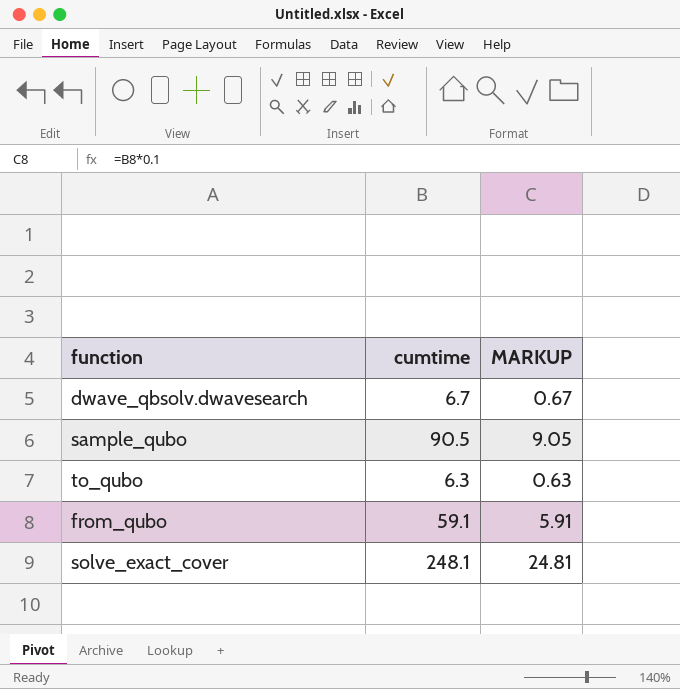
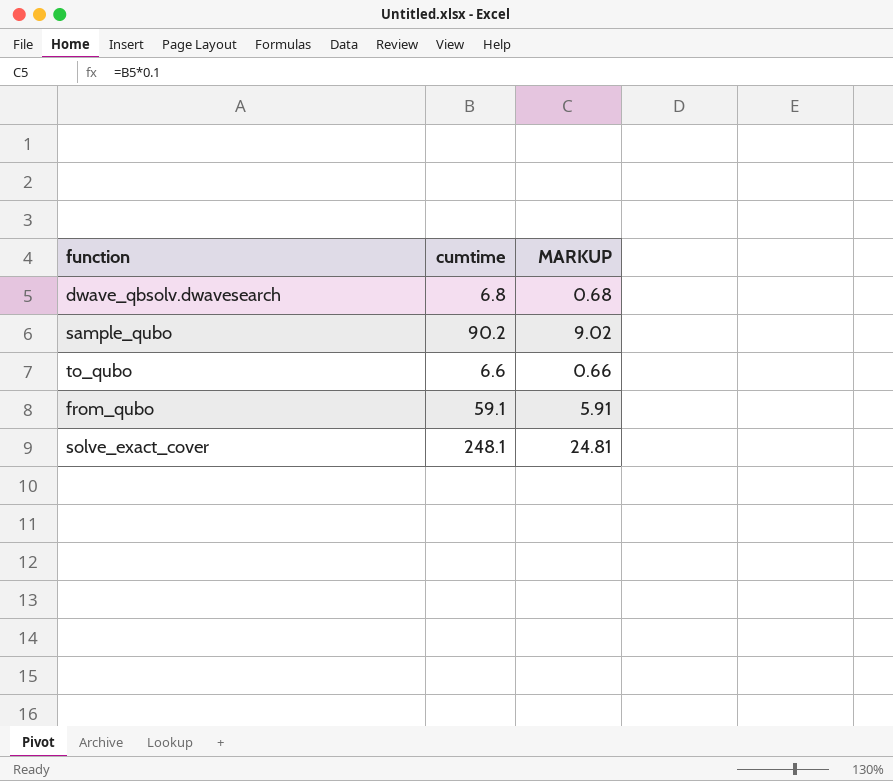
dwave_qbsolv.dwavesearch | cumtime: 6.7 -> 6.8
dwave_qbsolv.dwavesearch | MARKUP: 0.67 -> 0.68
sample_qubo | cumtime: 90.5 -> 90.2
sample_qubo | MARKUP: 9.05 -> 9.02
to_qubo | cumtime: 6.3 -> 6.6
to_qubo | MARKUP: 0.63 -> 0.66

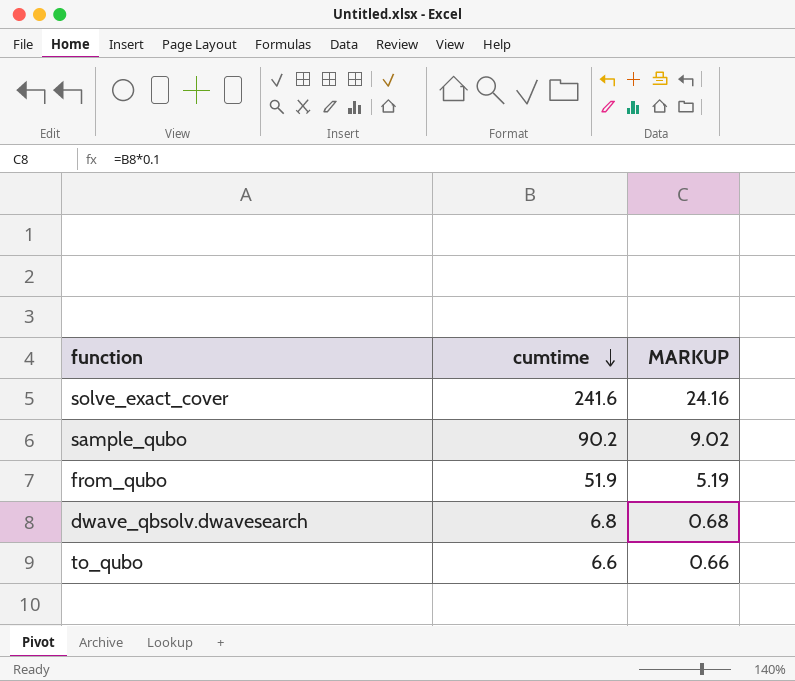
row order: none -> cumtime descending
solve_exact_cover | cumtime: 248.1 -> 241.6
solve_exact_cover | MARKUP: 24.81 -> 24.16
from_qubo | cumtime: 59.1 -> 51.9
from_qubo | MARKUP: 5.91 -> 5.19

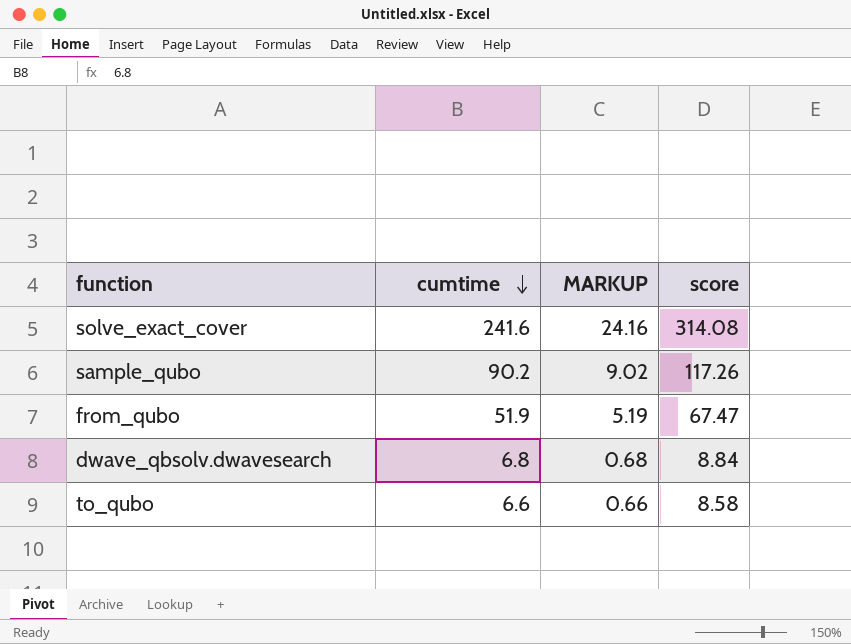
column score | formula: none -> [cumtime] * 1.3

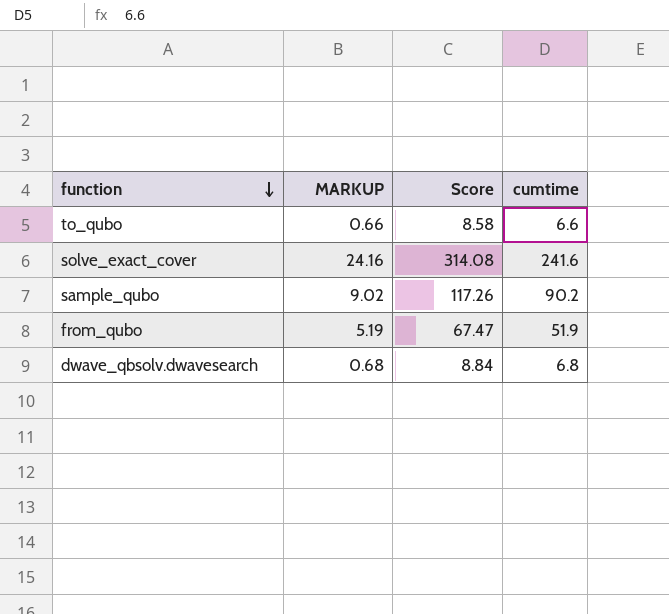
row order: cumtime descending -> function descending
column name: score -> Score
column cumtime | position: 2 -> 4

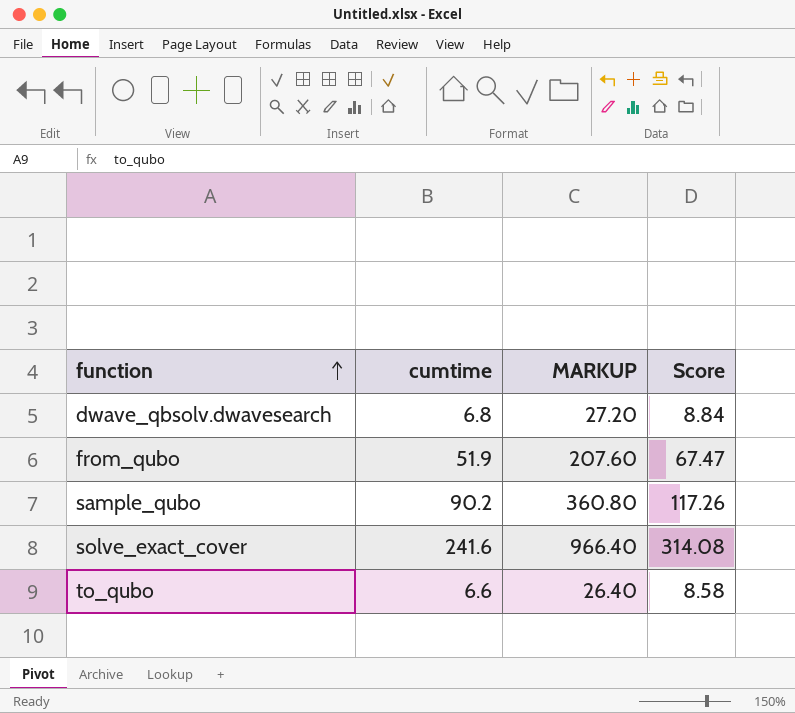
row order: function descending -> function ascending
column cumtime | position: 4 -> 2
column MARKUP | formula: [cumtime] * 0.1 -> [cumtime] * 4

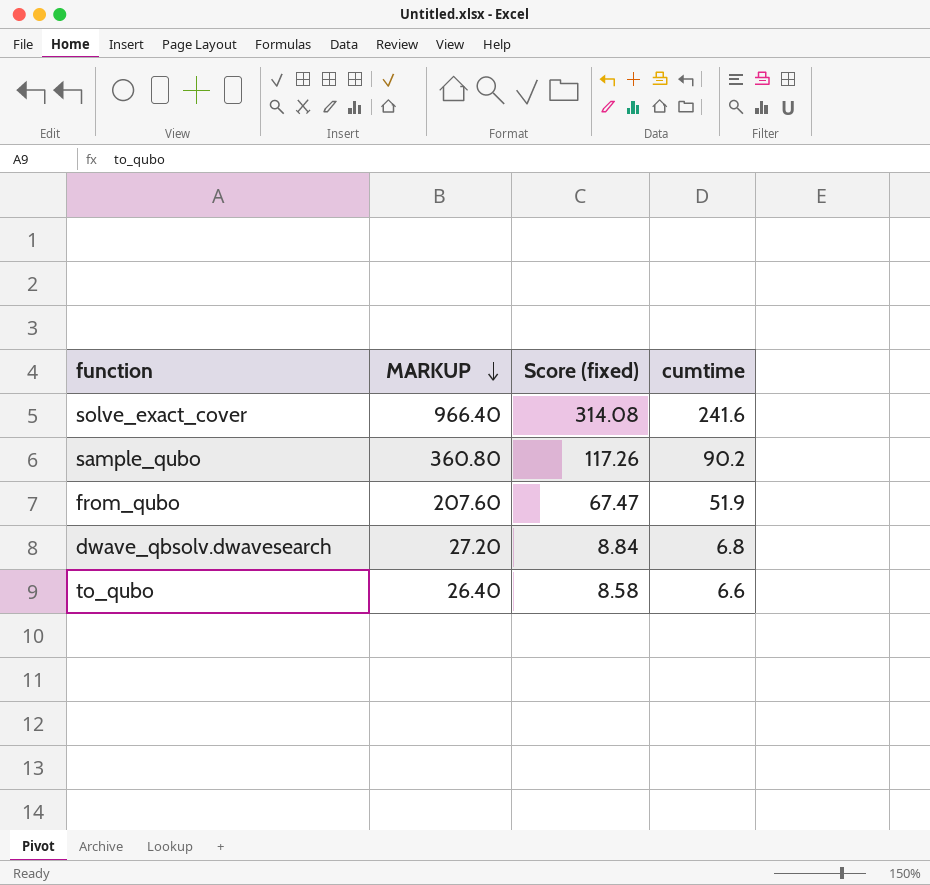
row order: function ascending -> MARKUP descending
column name: Score -> Score (fixed)
column cumtime | position: 2 -> 4

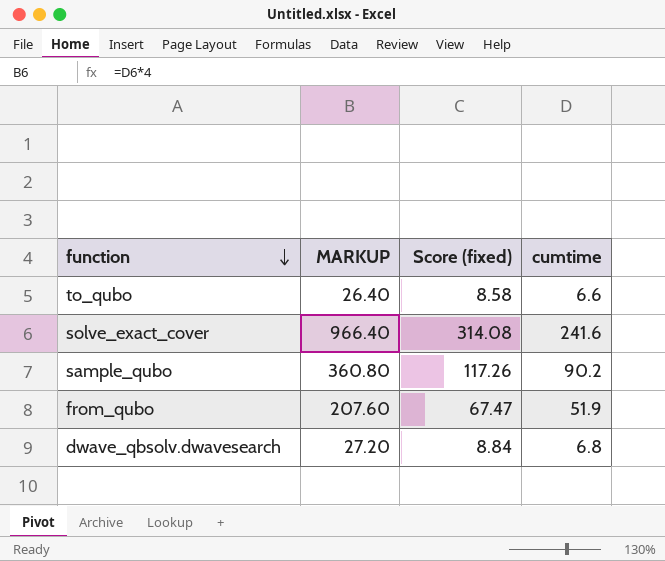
row order: MARKUP descending -> function descending

